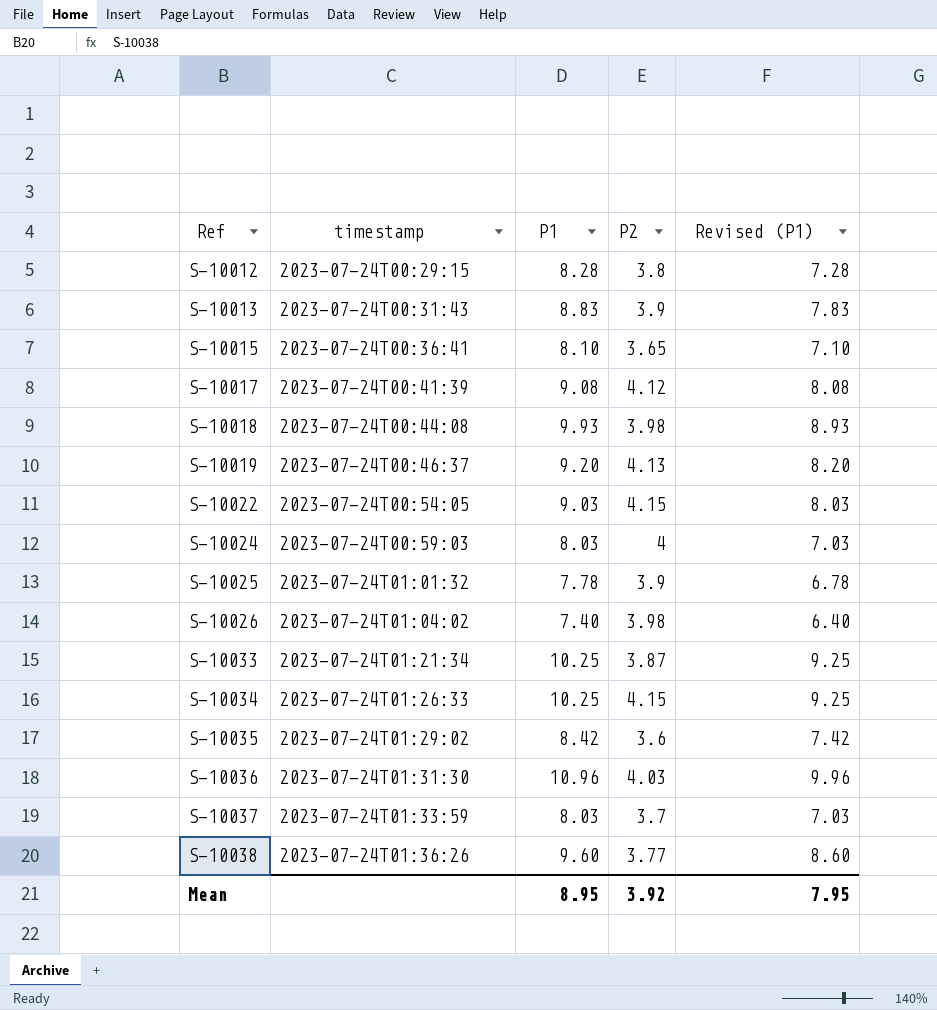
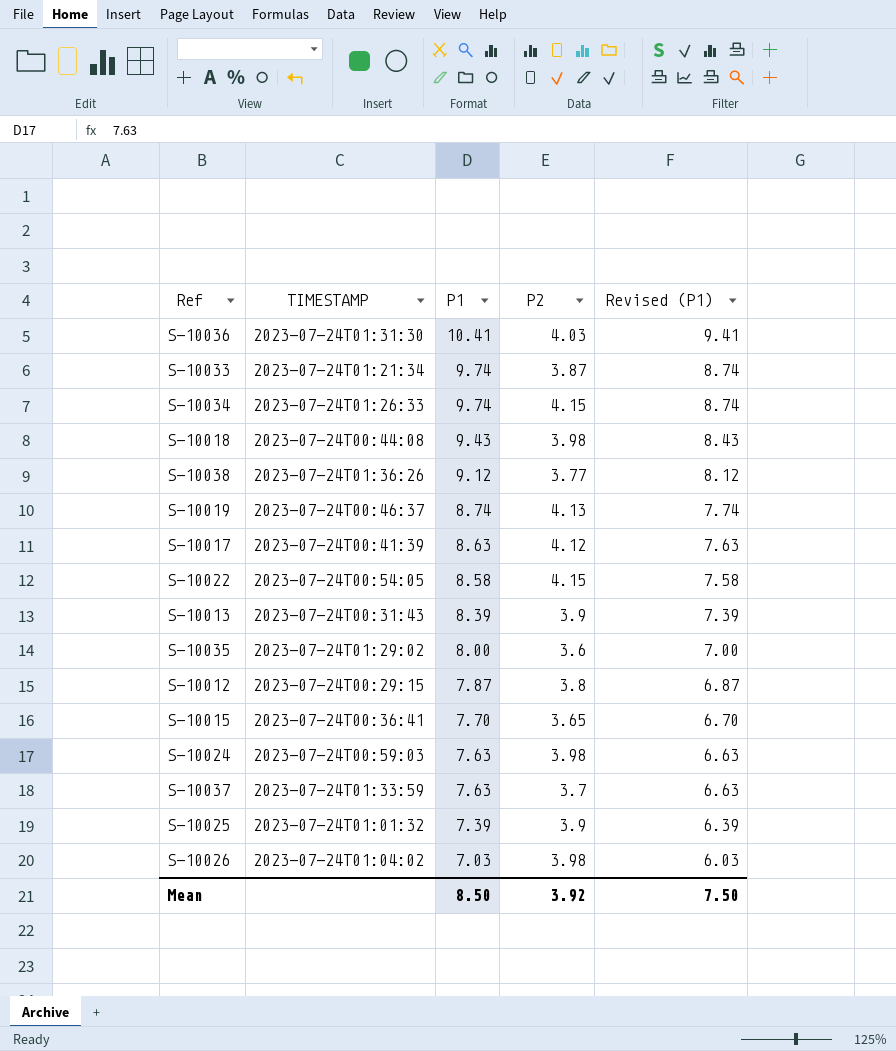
row order: Ref ascending -> P1 descending
column name: timestamp -> TIMESTAMP
S-10036 | P1: 10.96 -> 10.41
S-10036 | Revised (P1): 9.96 -> 9.41
S-10033 | P1: 10.25 -> 9.74
S-10033 | Revised (P1): 9.25 -> 8.74
S-10034 | P1: 10.25 -> 9.74
S-10034 | Revised (P1): 9.25 -> 8.74
S-10018 | P1: 9.93 -> 9.43
S-10018 | Revised (P1): 8.93 -> 8.43
S-10038 | P1: 9.60 -> 9.12
S-10038 | Revised (P1): 8.60 -> 8.12
S-10019 | P1: 9.20 -> 8.74
S-10019 | Revised (P1): 8.20 -> 7.74
S-10017 | P1: 9.08 -> 8.63
S-10017 | Revised (P1): 8.08 -> 7.63
S-10022 | P1: 9.03 -> 8.58
S-10022 | Revised (P1): 8.03 -> 7.58
S-10013 | P1: 8.83 -> 8.39
S-10013 | Revised (P1): 7.83 -> 7.39
S-10035 | P1: 8.42 -> 8.00
S-10035 | Revised (P1): 7.42 -> 7.00
S-10012 | P1: 8.28 -> 7.87
S-10012 | Revised (P1): 7.28 -> 6.87
S-10015 | P1: 8.10 -> 7.70
S-10015 | Revised (P1): 7.10 -> 6.70
S-10024 | P1: 8.03 -> 7.63
S-10024 | P2: 4 -> 3.98
S-10024 | Revised (P1): 7.03 -> 6.63
S-10037 | P1: 8.03 -> 7.63
S-10037 | Revised (P1): 7.03 -> 6.63
S-10025 | P1: 7.78 -> 7.39
S-10025 | Revised (P1): 6.78 -> 6.39
S-10026 | P1: 7.40 -> 7.03
S-10026 | Revised (P1): 6.40 -> 6.03
Mean | P1: 8.95 -> 8.50
Mean | Revised (P1): 7.95 -> 7.50

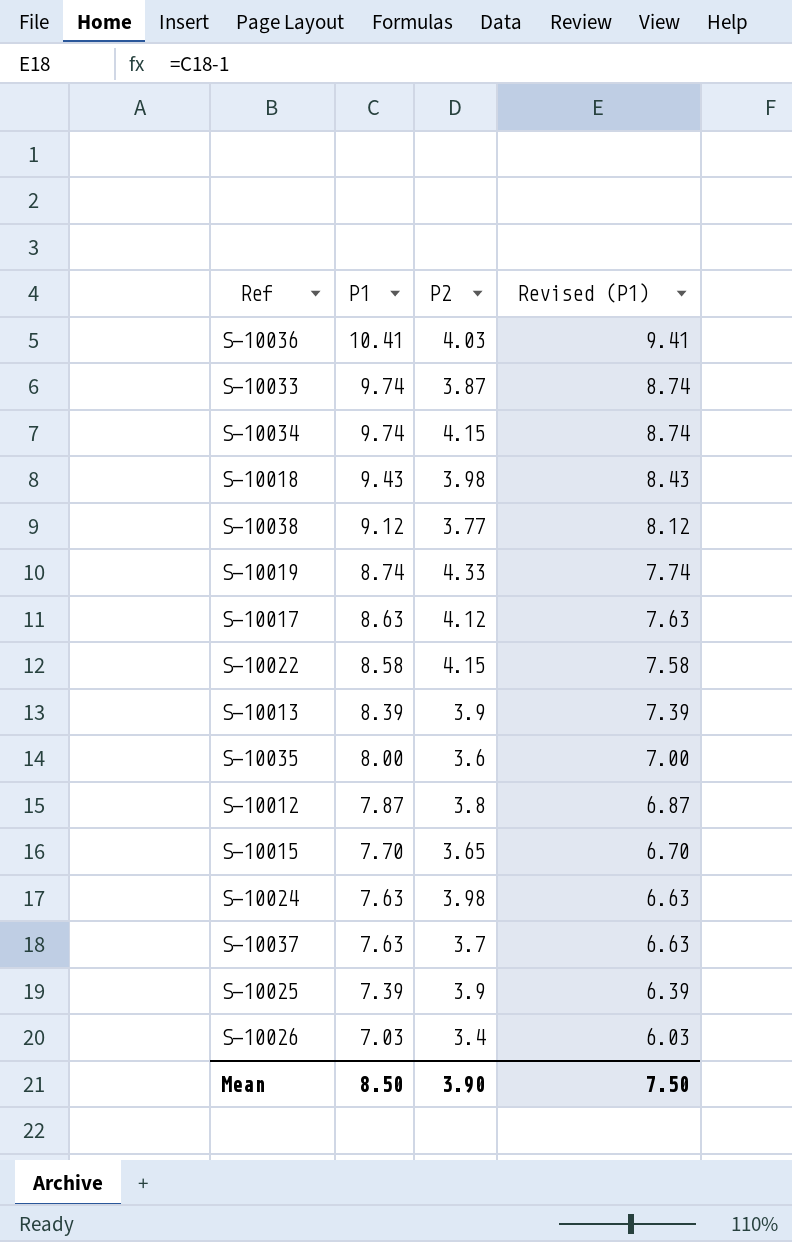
column TIMESTAMP | position: 2 -> none
S-10019 | P2: 4.13 -> 4.33
S-10026 | P2: 3.98 -> 3.4
Mean | P2: 3.92 -> 3.90

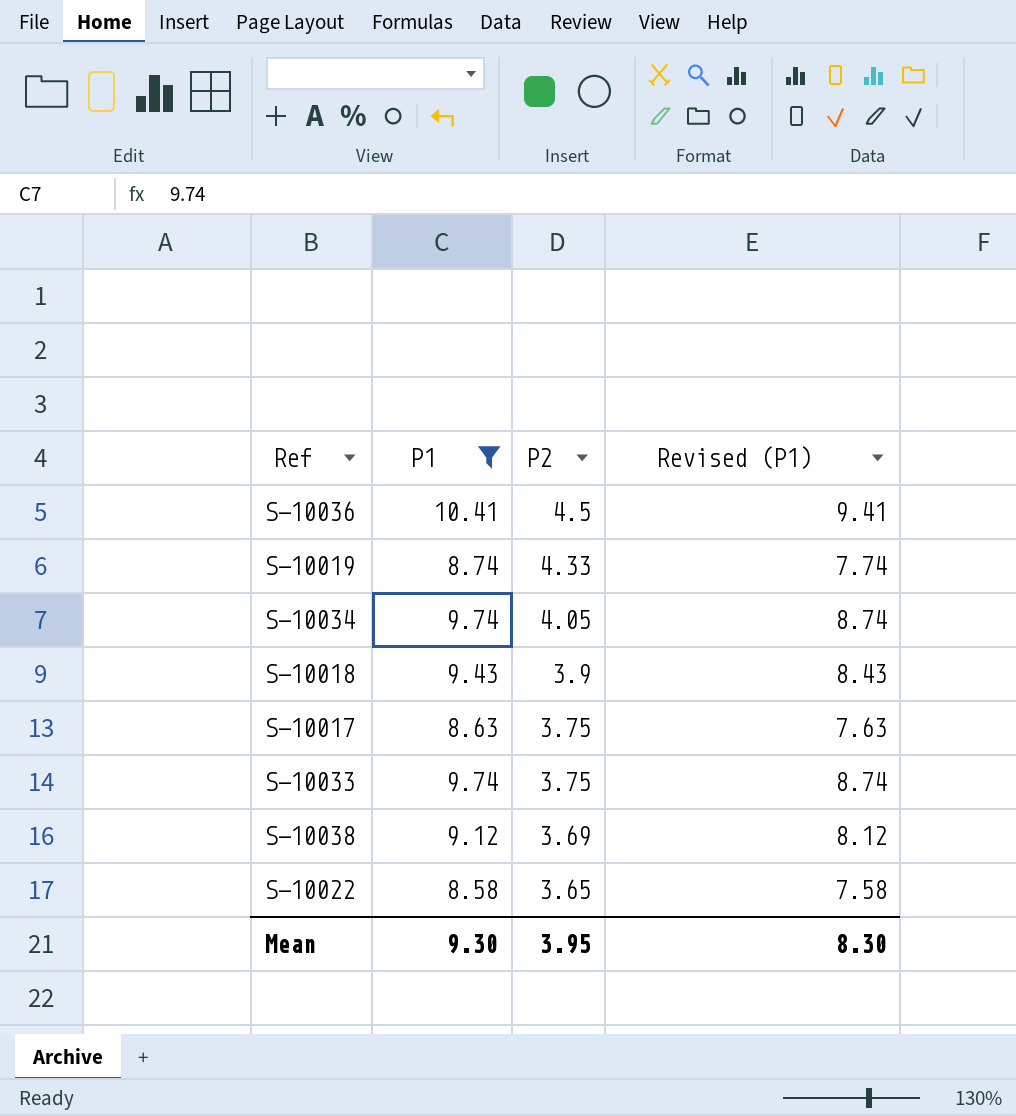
filter: none -> P1 >= 8.58
row order: P1 descending -> P2 descending
S-10036 | P2: 4.03 -> 4.5
S-10034 | P2: 4.15 -> 4.05
S-10018 | P2: 3.98 -> 3.9
S-10017 | P2: 4.12 -> 3.75
S-10033 | P2: 3.87 -> 3.75
S-10038 | P2: 3.77 -> 3.69
S-10022 | P2: 4.15 -> 3.65
Mean | P1: 8.50 -> 9.30
Mean | P2: 3.90 -> 3.95
Mean | Revised (P1): 7.50 -> 8.30

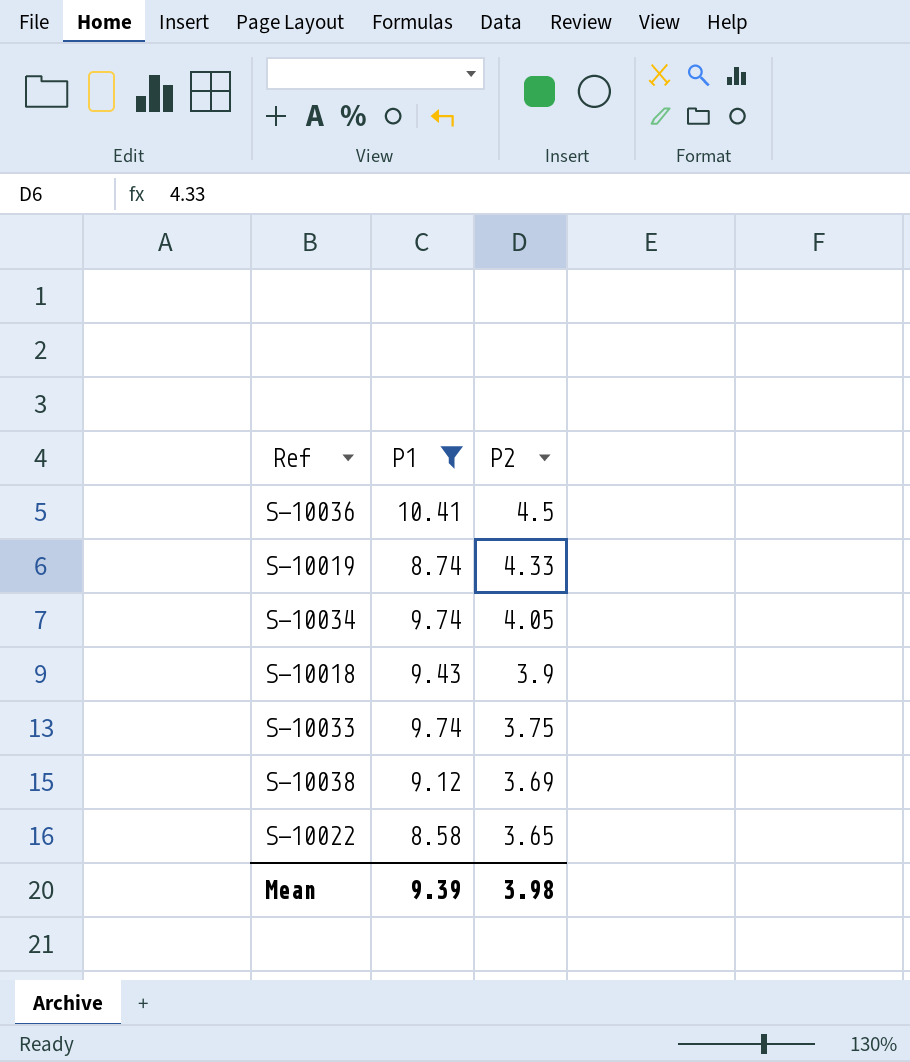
column Revised (P1) | formula: [P1] - 1 -> none
row S-10017: 8.63 | 3.75 | 7.63 -> none
Mean | P1: 9.30 -> 9.39
Mean | P2: 3.95 -> 3.98

